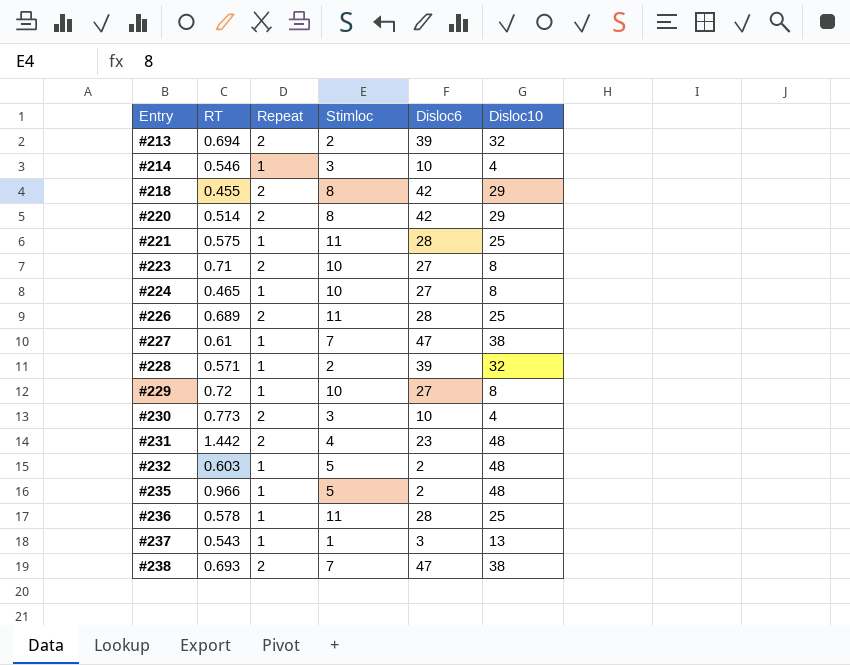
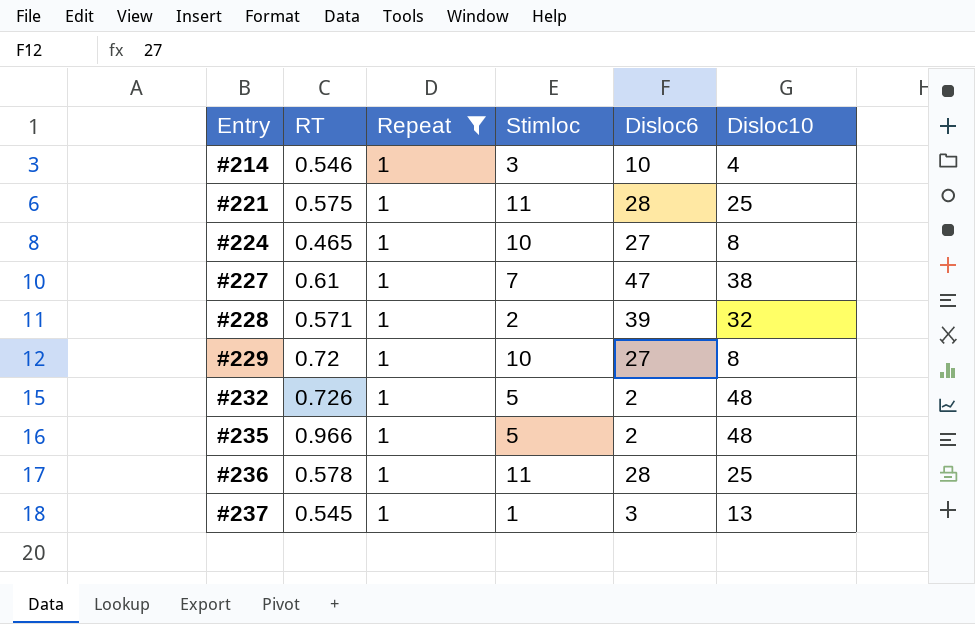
filter: none -> Repeat = 1
#232 | RT: 0.603 -> 0.726
#237 | RT: 0.543 -> 0.545

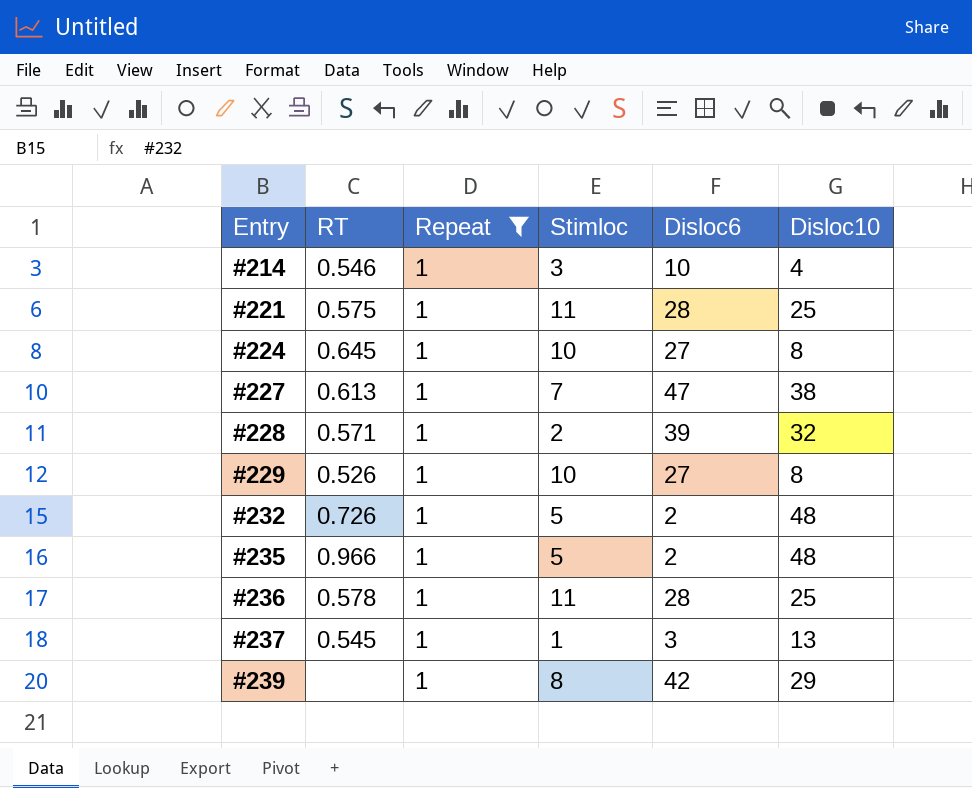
#224 | RT: 0.465 -> 0.645
#227 | RT: 0.61 -> 0.613
#229 | RT: 0.72 -> 0.526
row #239: none -> none | 1 | 8 | 42 | 29

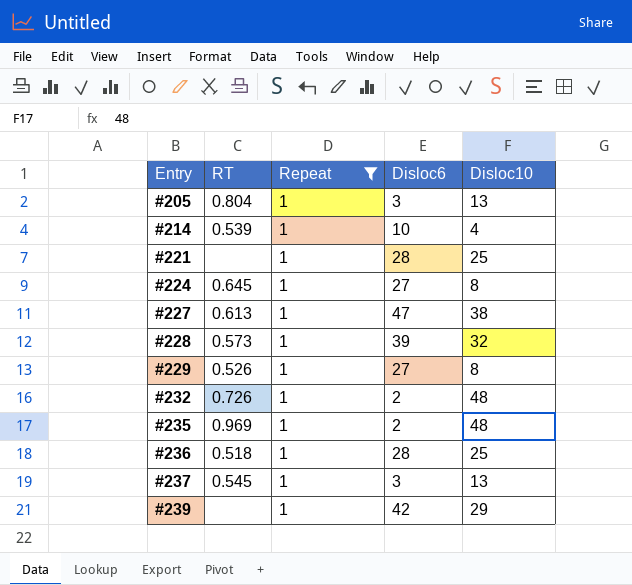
column Stimloc | position: 4 -> none
row #205: none -> 0.804 | 1 | 3 | 13
#214 | RT: 0.546 -> 0.539
#221 | RT: 0.575 -> none
#228 | RT: 0.571 -> 0.573
#235 | RT: 0.966 -> 0.969
#236 | RT: 0.578 -> 0.518

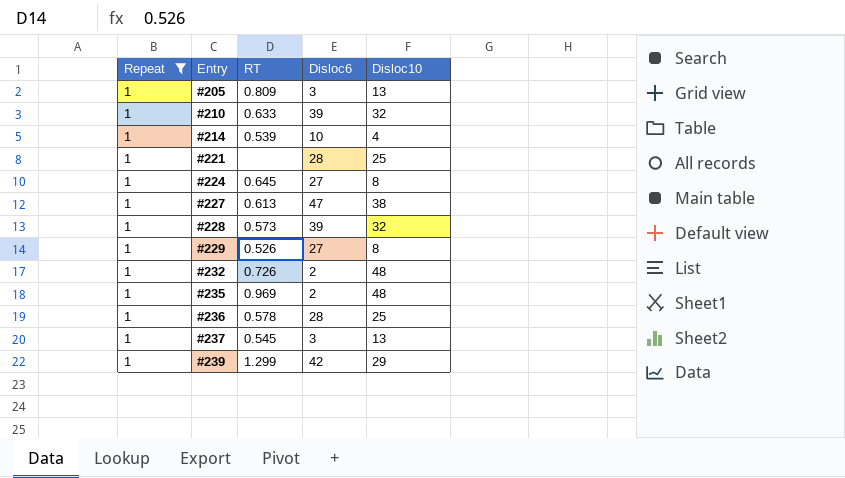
column Repeat | position: 3 -> 1
#205 | RT: 0.804 -> 0.809
row #210: none -> 1 | 0.633 | 39 | 32
#236 | RT: 0.518 -> 0.578
#239 | RT: none -> 1.299

